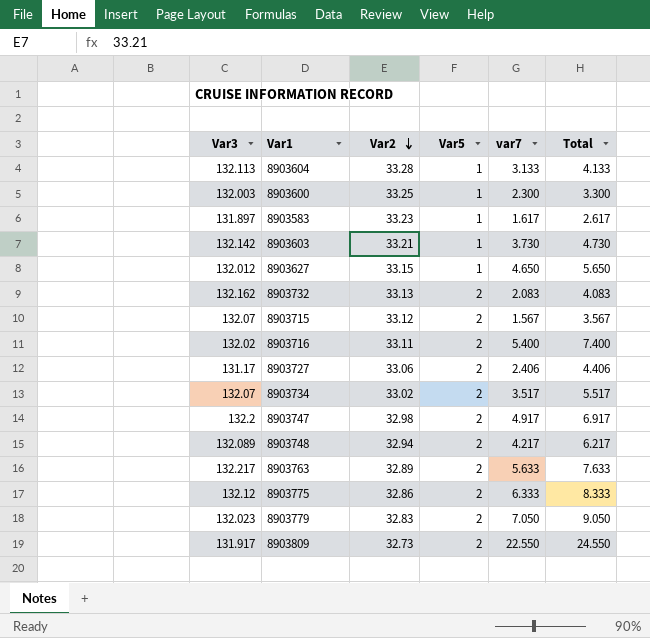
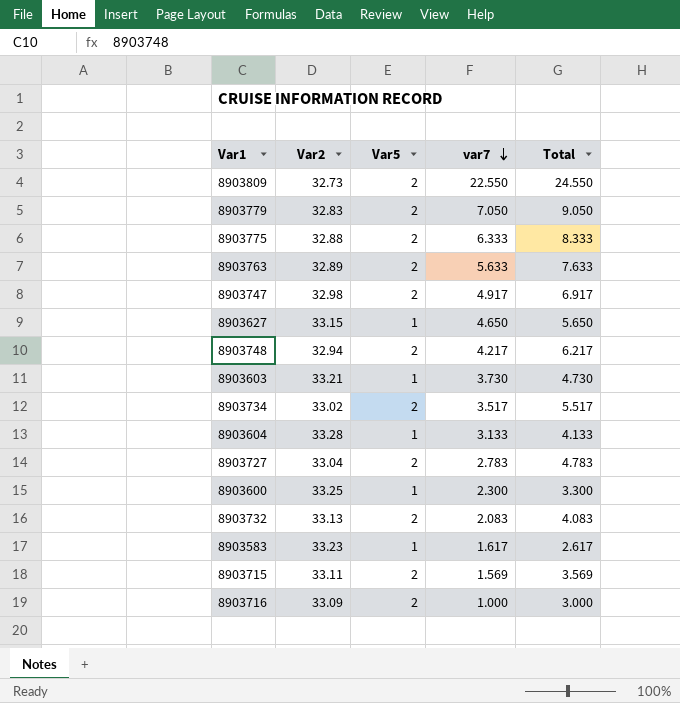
row order: Var2 descending -> var7 descending
column Var3 | position: 1 -> none
8903775 | Var2: 32.86 -> 32.88
8903727 | Var2: 33.06 -> 33.04
8903727 | var7: 2.406 -> 2.783
8903727 | Total: 4.406 -> 4.783
8903715 | Var2: 33.12 -> 33.11
8903715 | var7: 1.567 -> 1.569
8903715 | Total: 3.567 -> 3.569
8903716 | Var2: 33.11 -> 33.09
8903716 | var7: 5.400 -> 1.000
8903716 | Total: 7.400 -> 3.000

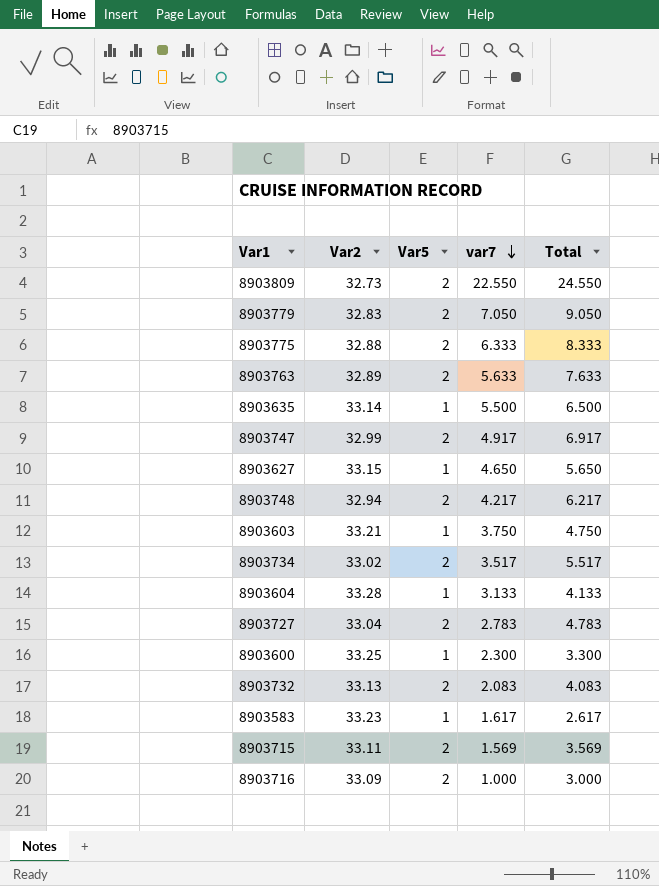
row 8903635: none -> 33.14 | 1 | 5.500 | 6.500
8903747 | Var2: 32.98 -> 32.99
8903603 | var7: 3.730 -> 3.750
8903603 | Total: 4.730 -> 4.750

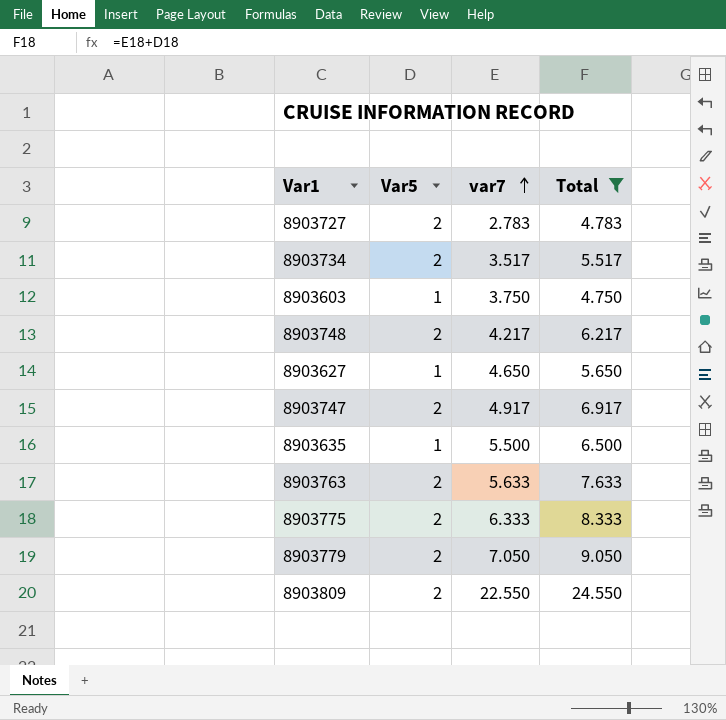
filter: none -> Total >= 4.750
row order: var7 descending -> var7 ascending
column Var2 | position: 2 -> none

